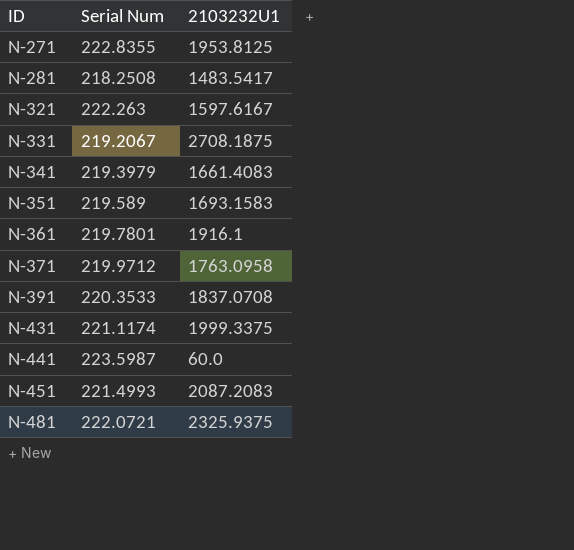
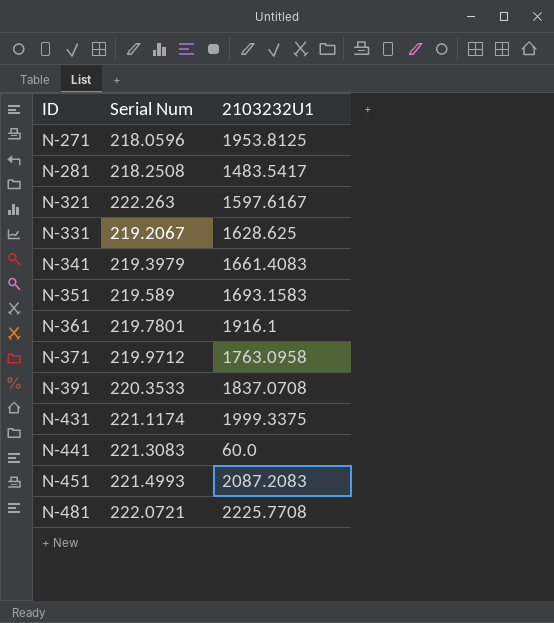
N-271 | Serial Num: 222.8355 -> 218.0596
N-331 | 2103232U1: 2708.1875 -> 1628.625
N-441 | Serial Num: 223.5987 -> 221.3083
N-481 | 2103232U1: 2325.9375 -> 2225.7708

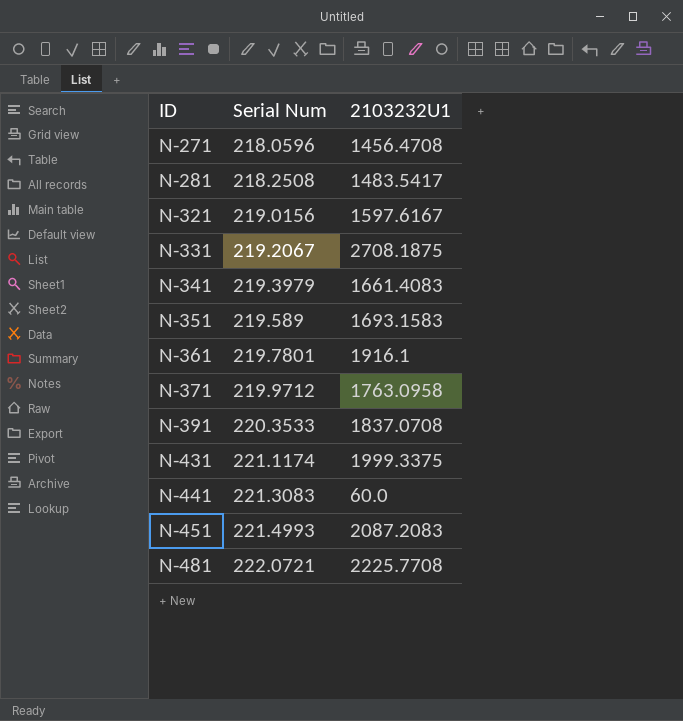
N-271 | 2103232U1: 1953.8125 -> 1456.4708
N-321 | Serial Num: 222.263 -> 219.0156
N-331 | 2103232U1: 1628.625 -> 2708.1875

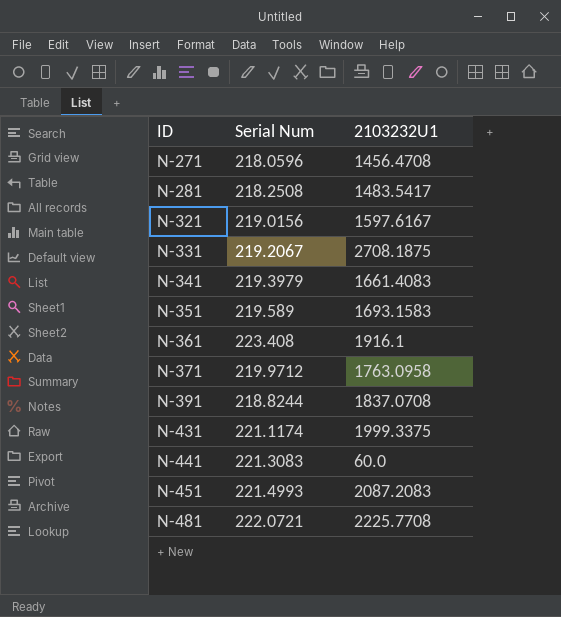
N-361 | Serial Num: 219.7801 -> 223.408
N-391 | Serial Num: 220.3533 -> 218.8244

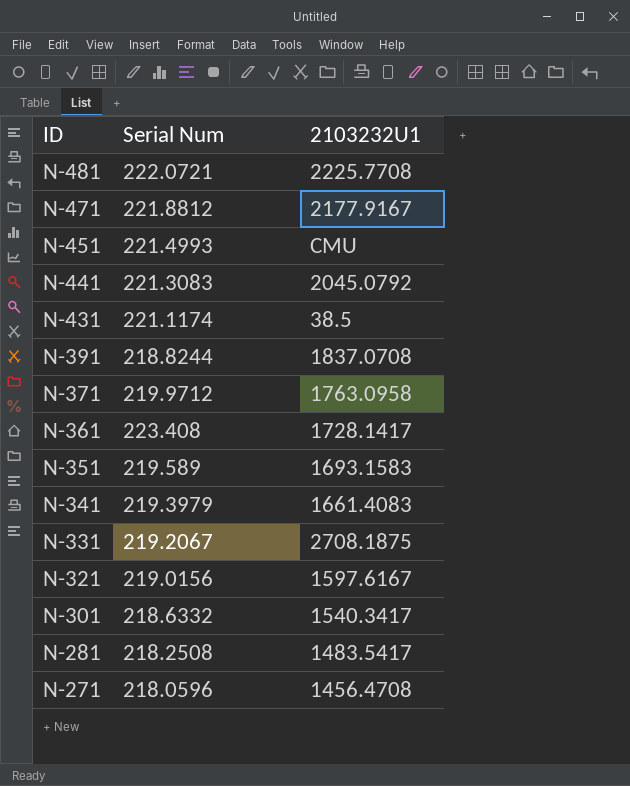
row order: ID ascending -> ID descending
row N-471: none -> 221.8812 | 2177.9167
N-451 | 2103232U1: 2087.2083 -> CMU
N-441 | 2103232U1: 60.0 -> 2045.0792
N-431 | 2103232U1: 1999.3375 -> 38.5
N-361 | 2103232U1: 1916.1 -> 1728.1417
row N-301: none -> 218.6332 | 1540.3417

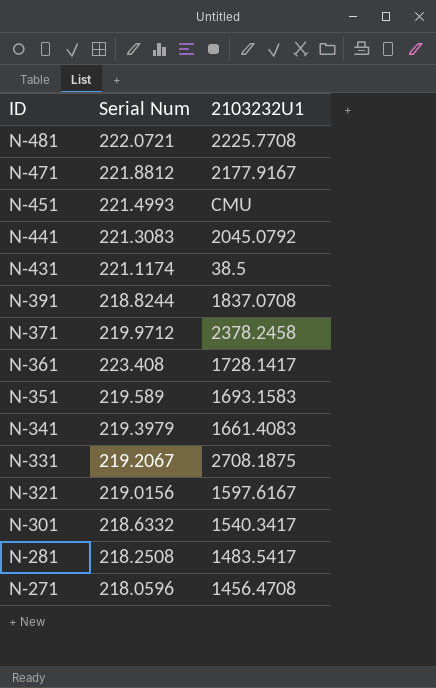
N-371 | 2103232U1: 1763.0958 -> 2378.2458

